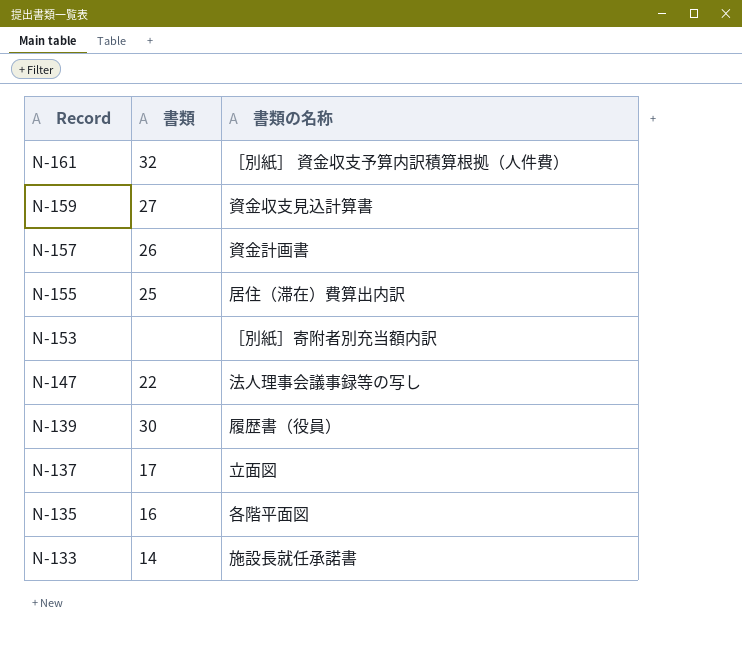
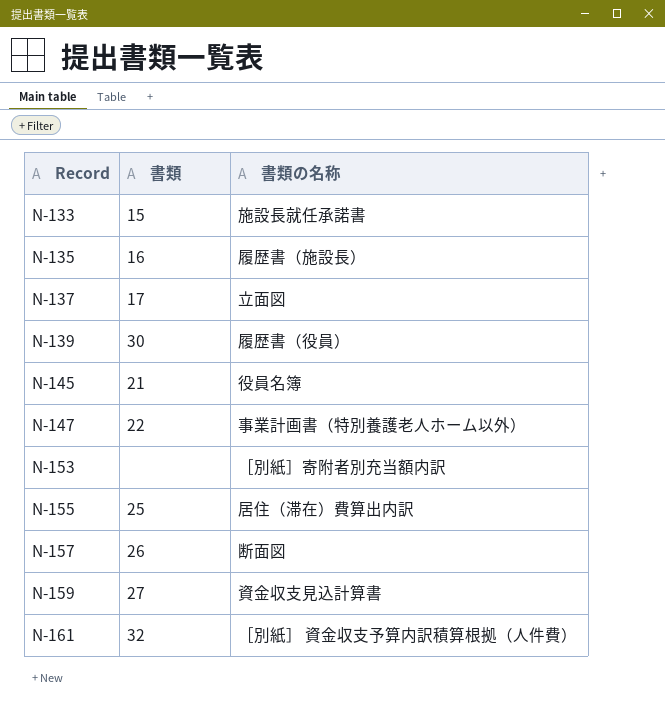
row order: Record descending -> Record ascending
N-133 | 書類: 14 -> 15
N-135 | 書類の名称: 各階平面図 -> 履歴書（施設長）
row N-145: none -> 21 | 役員名簿
N-147 | 書類の名称: 法人理事会議事録等の写し -> 事業計画書（特別養護老人ホーム以外）
N-157 | 書類の名称: 資金計画書 -> 断面図

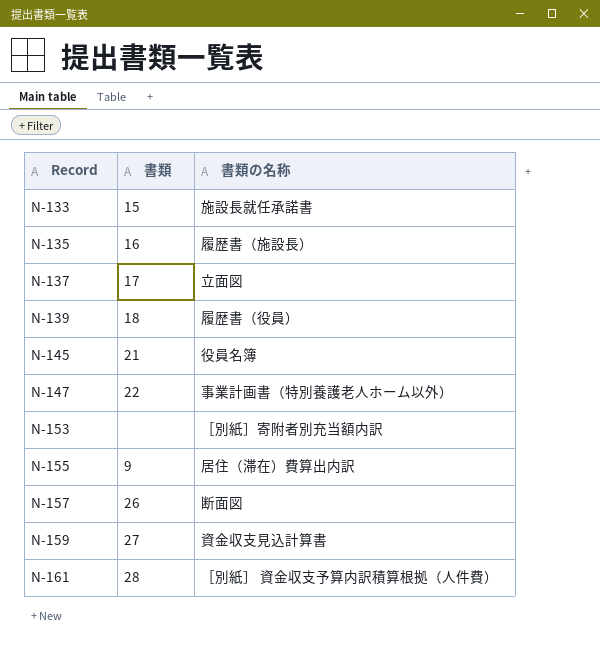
N-139 | 書類: 30 -> 18
N-155 | 書類: 25 -> 9
N-161 | 書類: 32 -> 28

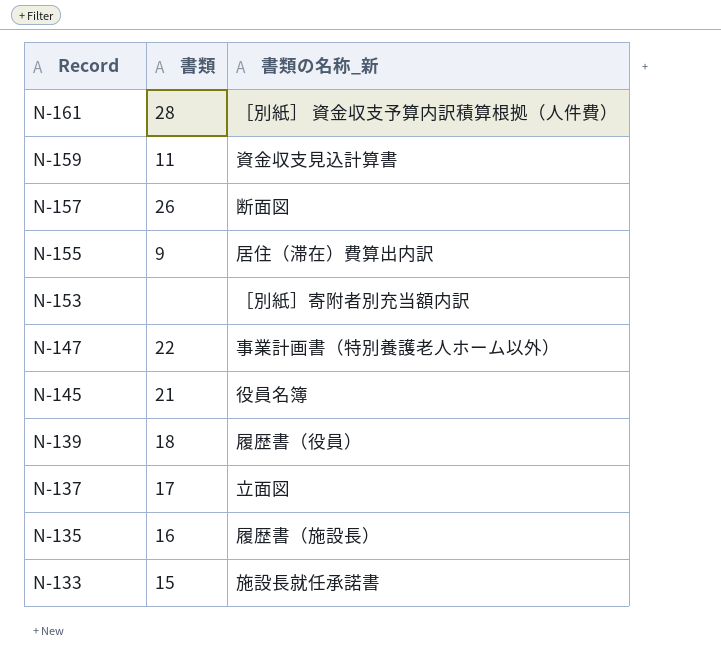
row order: Record ascending -> Record descending
column name: 書類の名称 -> 書類の名称_新
N-159 | 書類: 27 -> 11

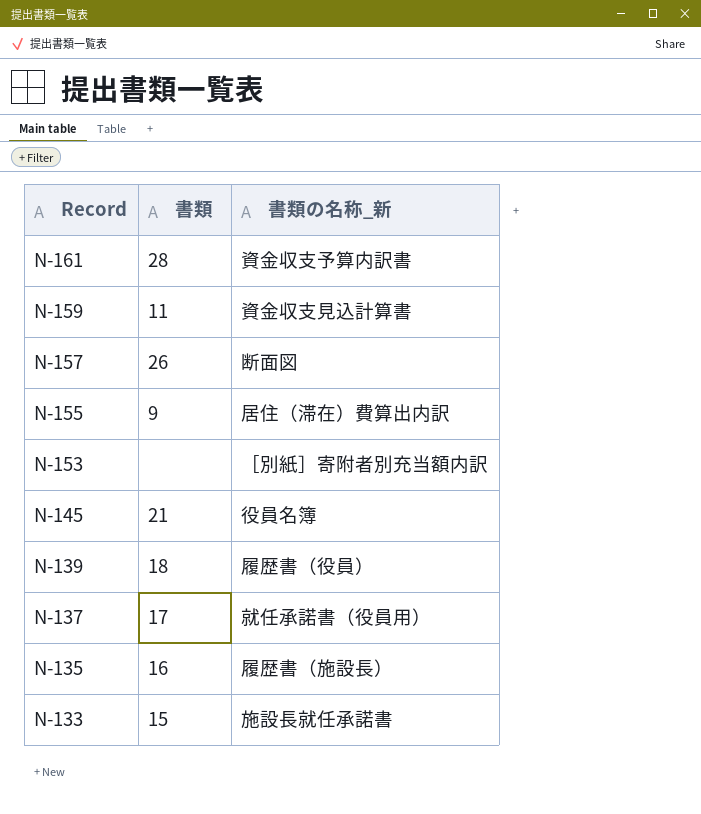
row N-147: 22 | 事業計画書（特別養護老人ホーム以外） -> none
N-161 | 書類の名称_新: ［別紙］ 資金収支予算内訳積算根拠（人件費） -> 資金収支予算内訳書
N-137 | 書類の名称_新: 立面図 -> 就任承諾書（役員用）

